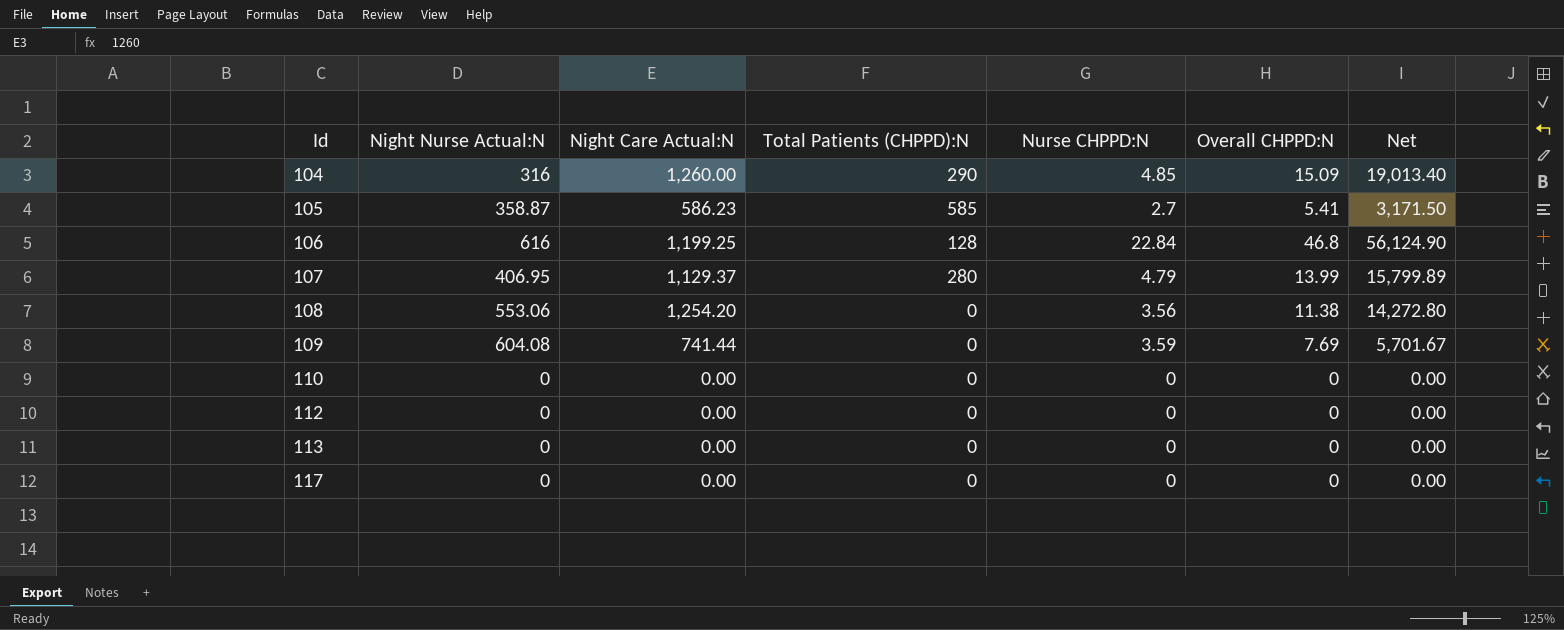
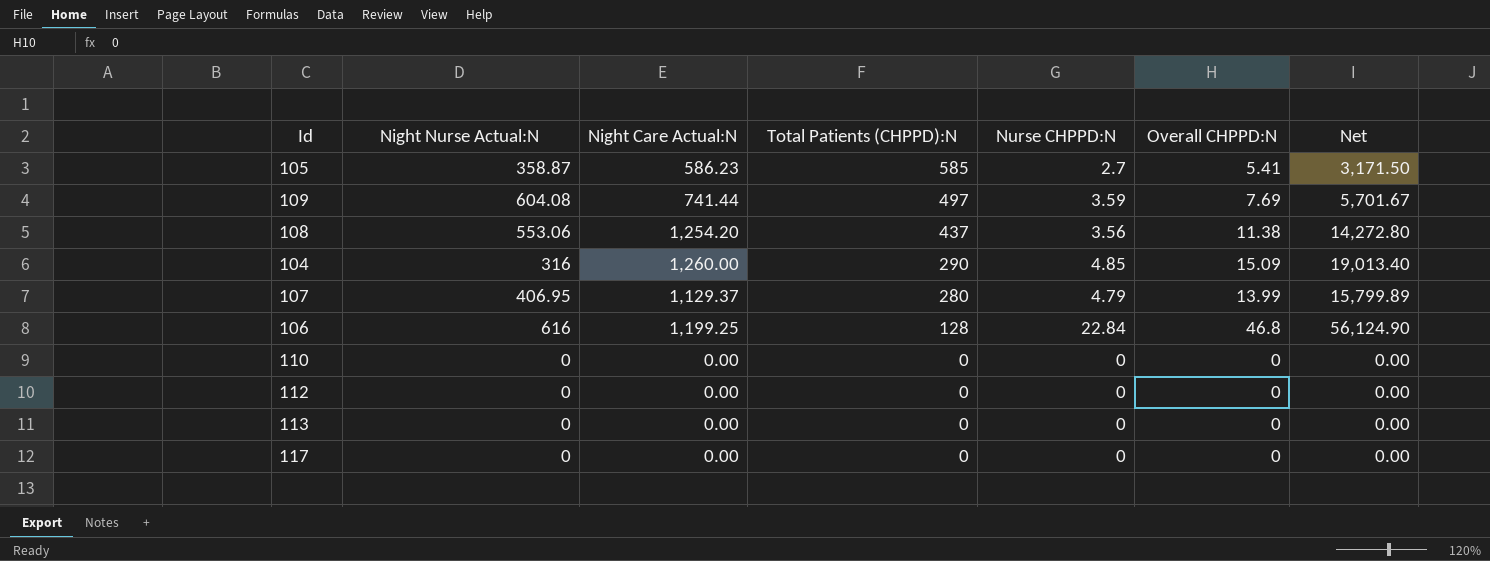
row order: Id ascending -> Total Patients (CHPPD):N descending
109 | Total Patients (CHPPD):N: 0 -> 497
108 | Total Patients (CHPPD):N: 0 -> 437

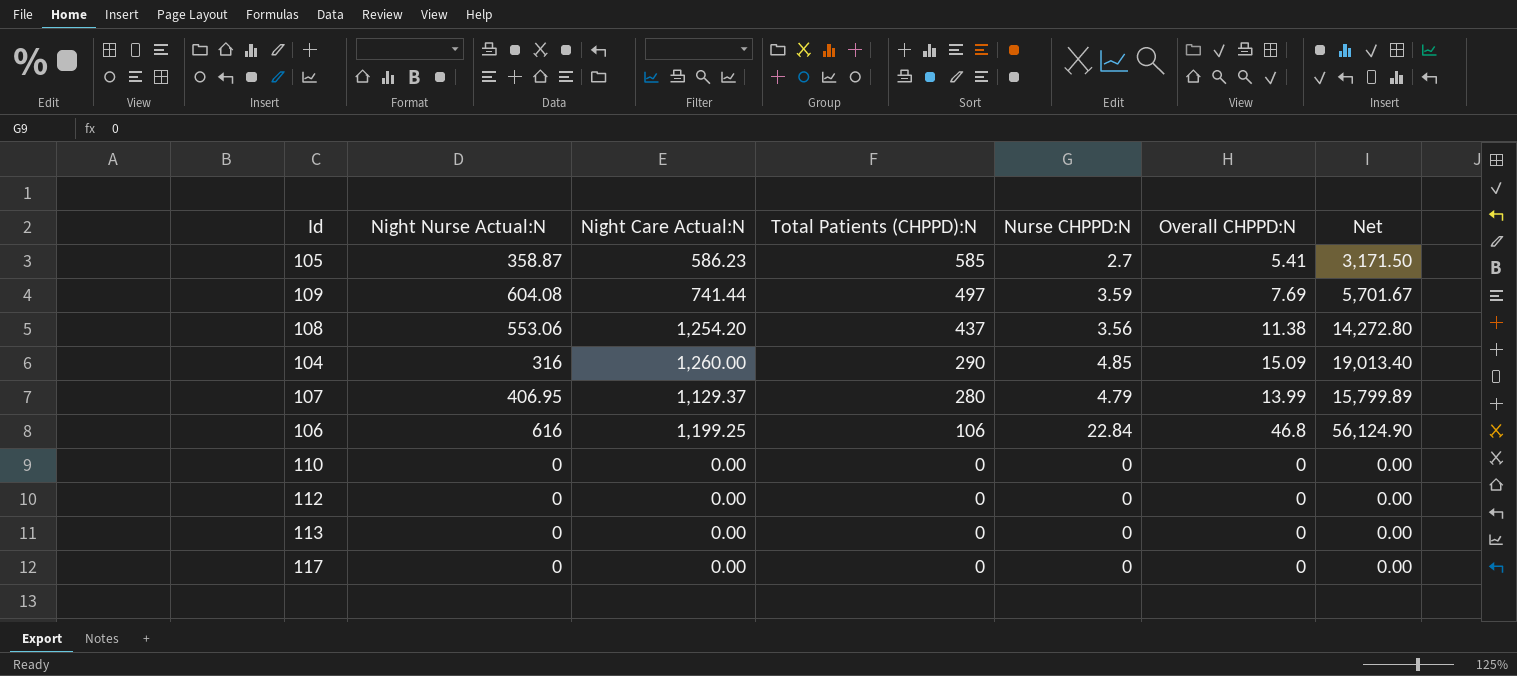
106 | Total Patients (CHPPD):N: 128 -> 106

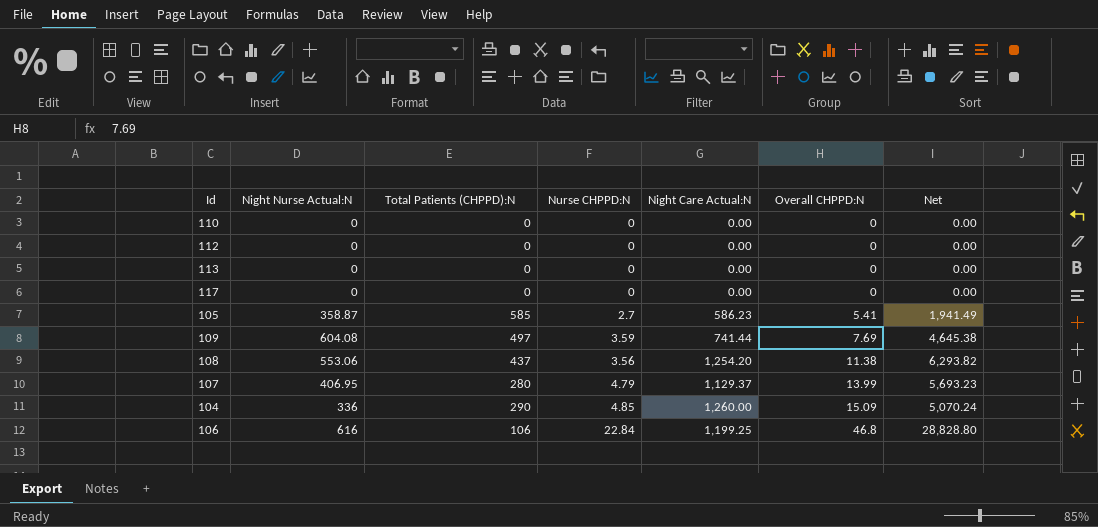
row order: Total Patients (CHPPD):N descending -> Overall CHPPD:N ascending
column Night Care Actual:N | position: 3 -> 5
column Net | formula: [Night Care Actual:N] * [Overall CHPPD:N] -> [Night Nurse Actual:N] * [Overall CHPPD:N]
104 | Night Nurse Actual:N: 316 -> 336

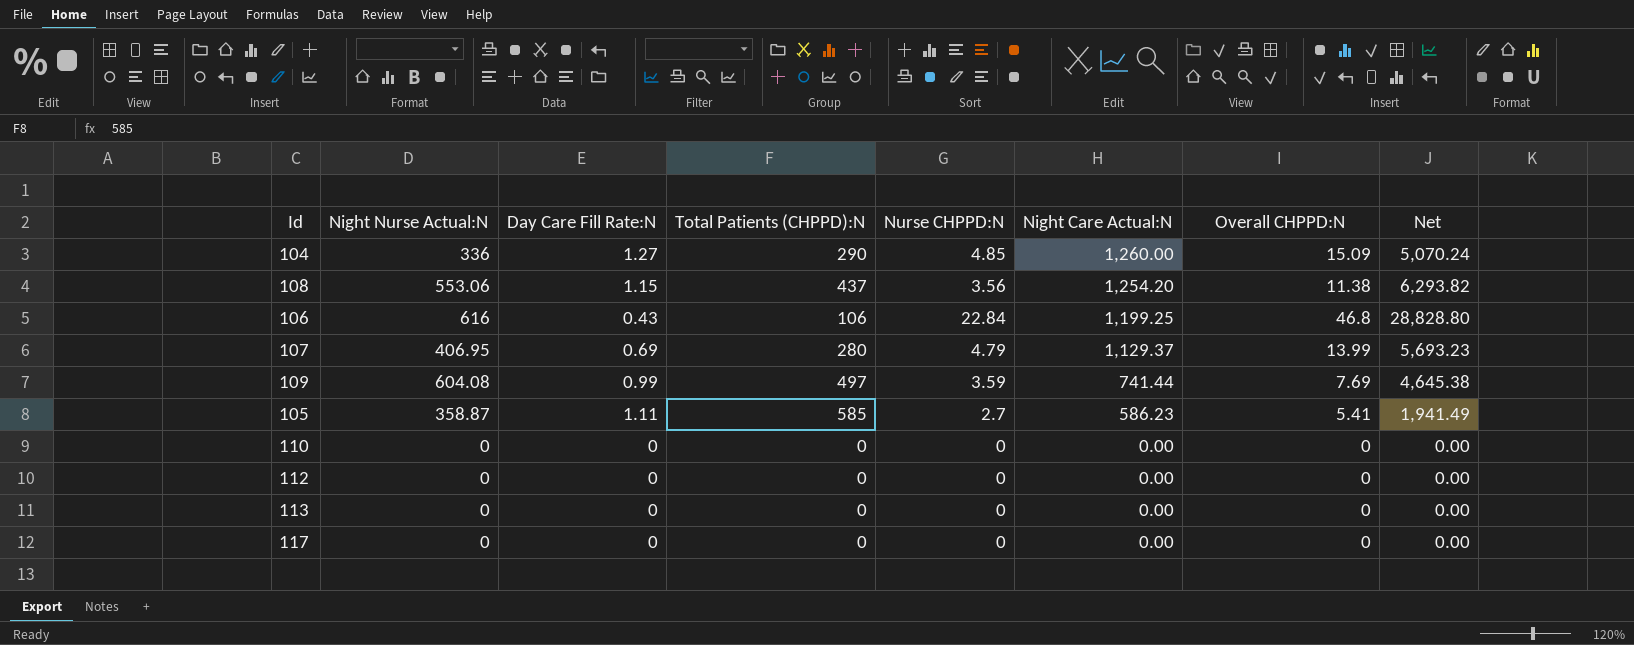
row order: Overall CHPPD:N ascending -> Night Care Actual:N descending
column Day Care Fill Rate:N | position: none -> 3

